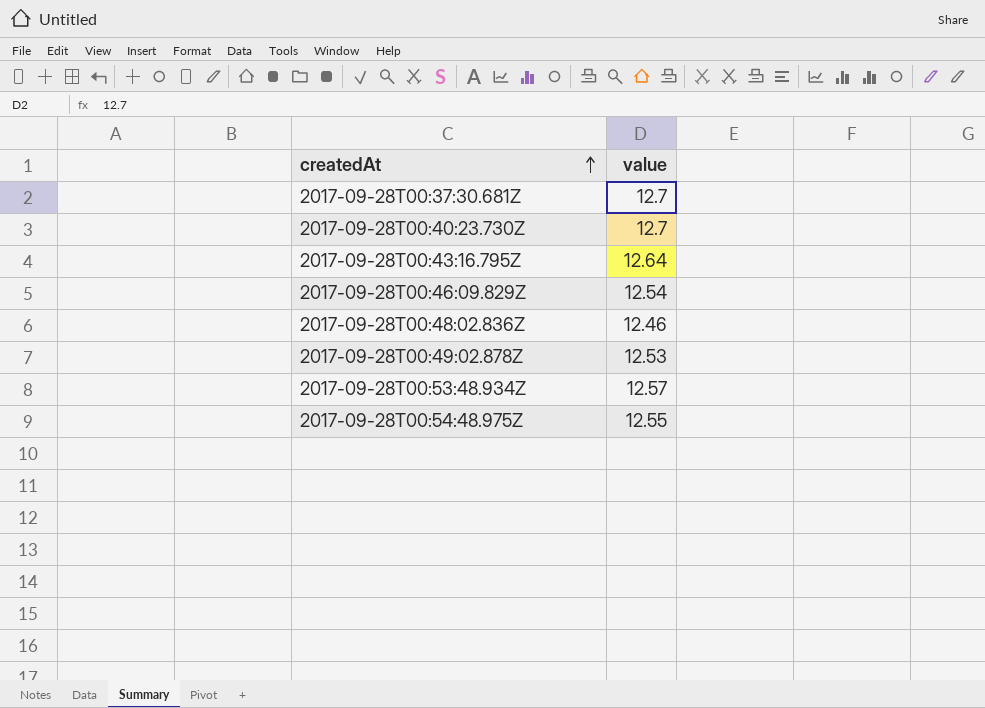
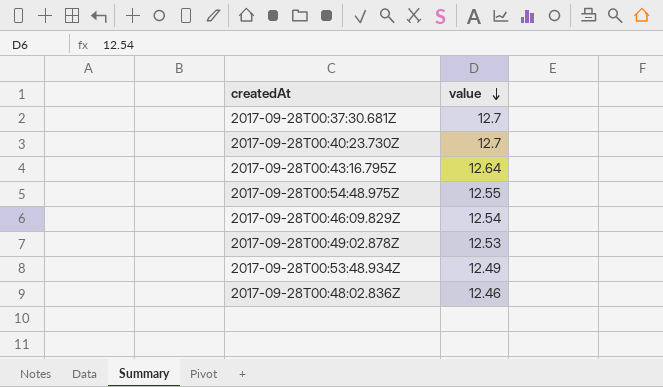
row order: createdAt ascending -> value descending
2017-09-28T00:53:48.934Z | value: 12.57 -> 12.49

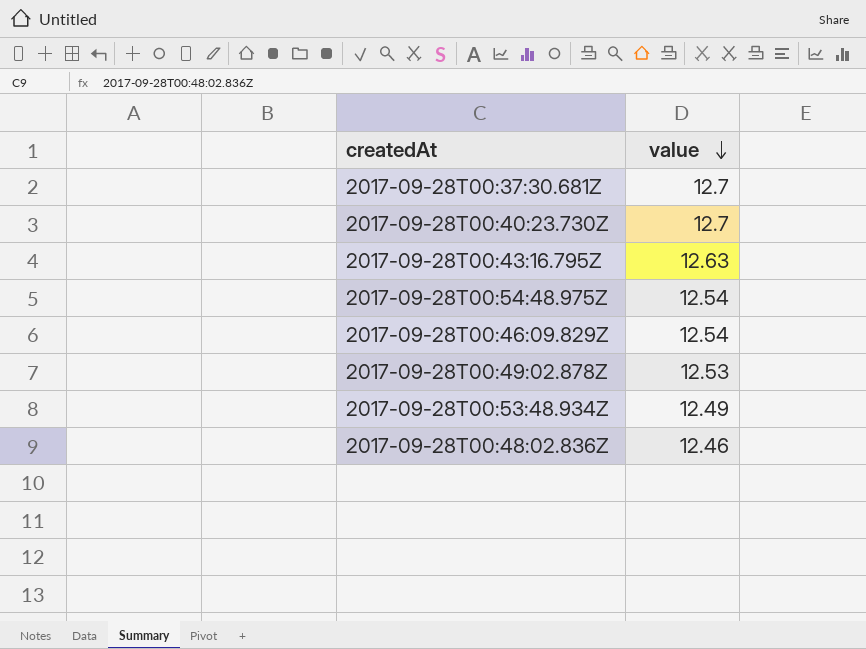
2017-09-28T00:43:16.795Z | value: 12.64 -> 12.63
2017-09-28T00:54:48.975Z | value: 12.55 -> 12.54

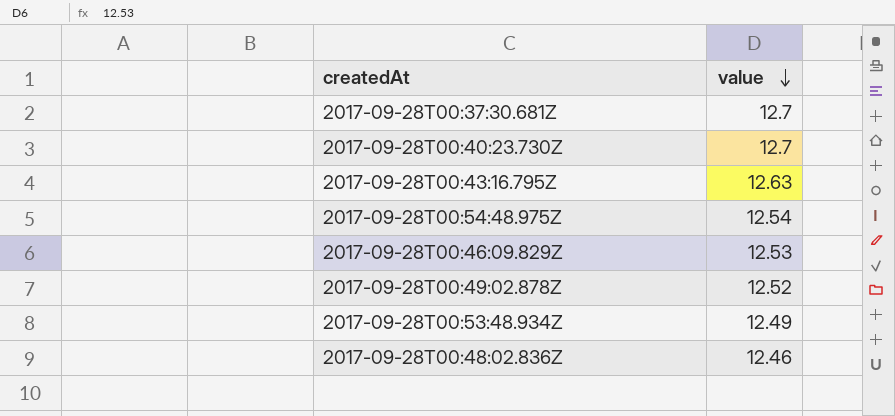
2017-09-28T00:46:09.829Z | value: 12.54 -> 12.53
2017-09-28T00:49:02.878Z | value: 12.53 -> 12.52

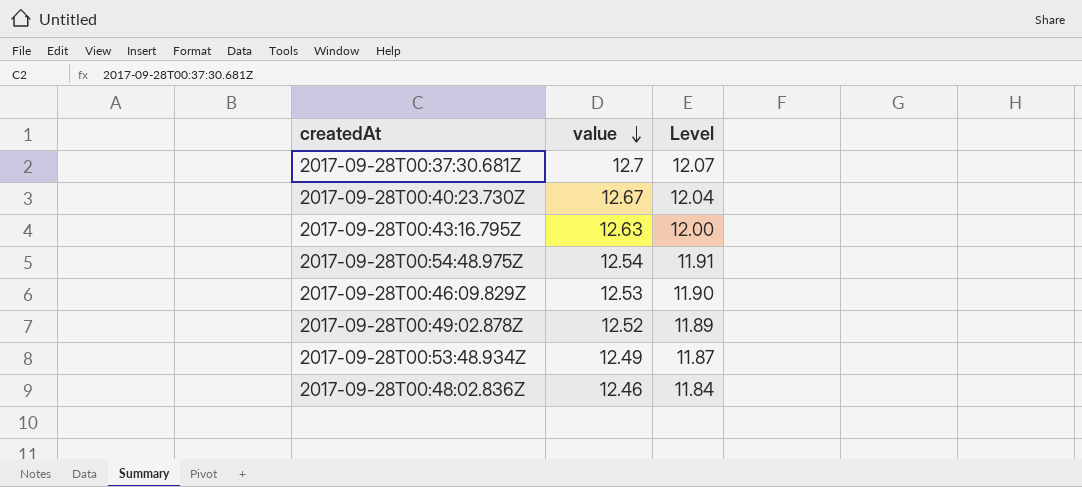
column Level | formula: none -> [value] * 0.95
2017-09-28T00:40:23.730Z | value: 12.7 -> 12.67

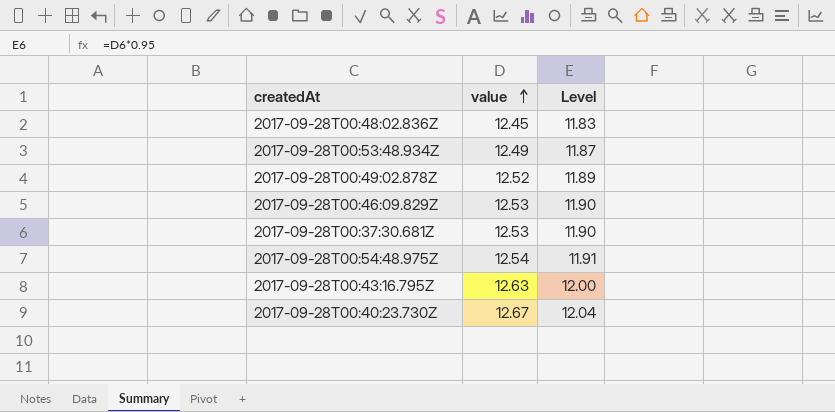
row order: value descending -> value ascending
2017-09-28T00:48:02.836Z | value: 12.46 -> 12.45
2017-09-28T00:48:02.836Z | Level: 11.84 -> 11.83
2017-09-28T00:37:30.681Z | value: 12.7 -> 12.53
2017-09-28T00:37:30.681Z | Level: 12.07 -> 11.90

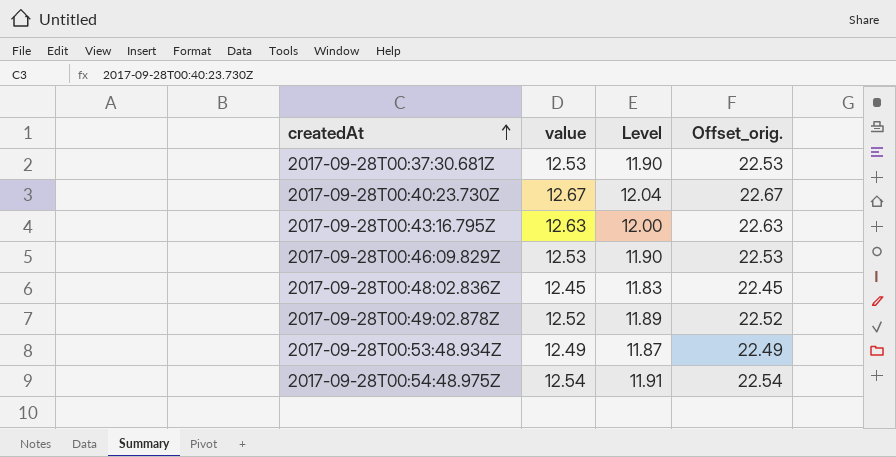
row order: value ascending -> createdAt ascending
column Offset_orig. | formula: none -> [value] + 10

